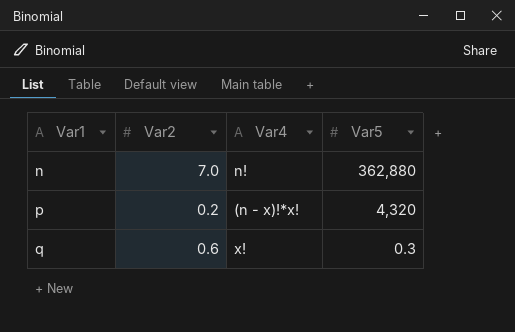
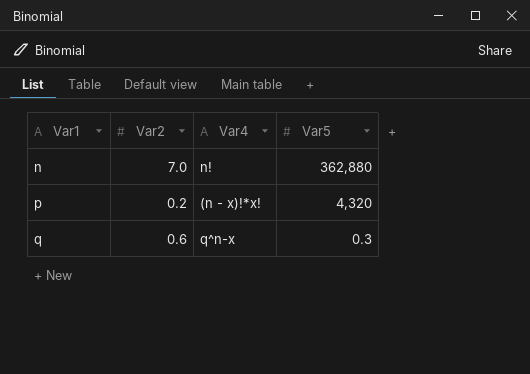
q | Var4: x! -> q^n-x

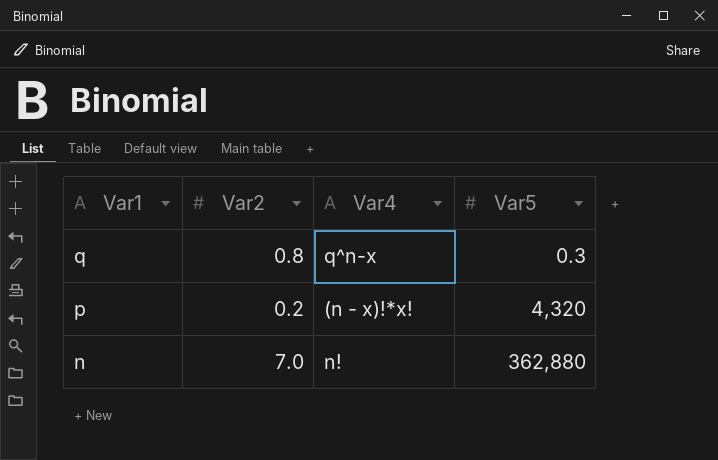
row order: Var1 ascending -> Var1 descending
q | Var2: 0.6 -> 0.8

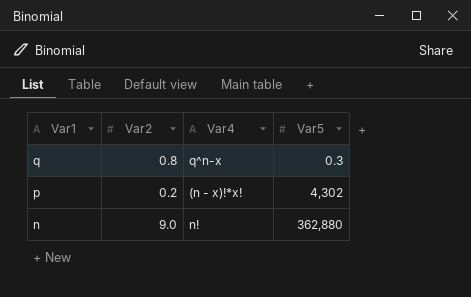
p | Var5: 4,320 -> 4,302
n | Var2: 7.0 -> 9.0

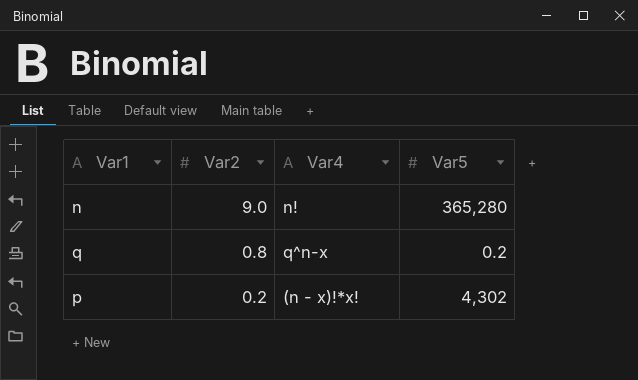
row order: Var1 descending -> Var2 descending
n | Var5: 362,880 -> 365,280
q | Var5: 0.3 -> 0.2

